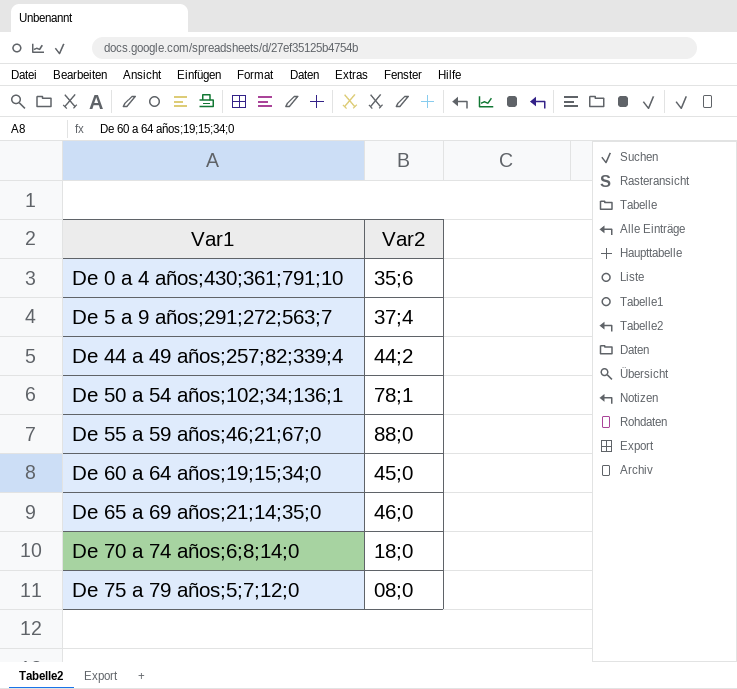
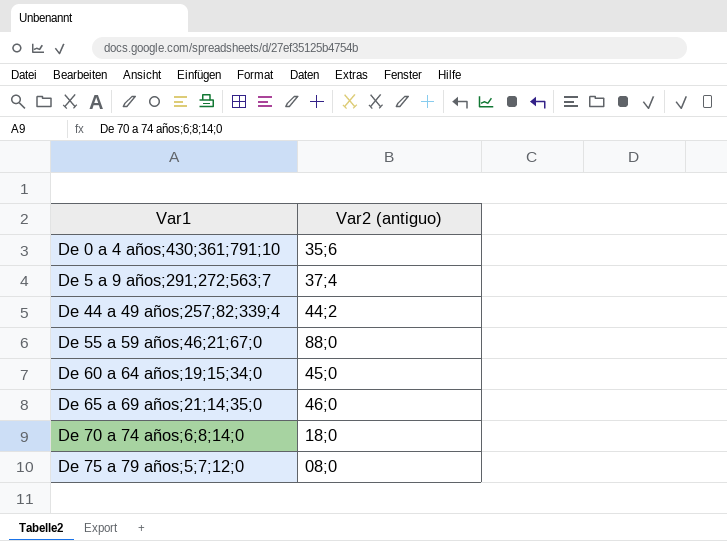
column name: Var2 -> Var2 (antiguo)
row De 50 a 54 años;102;34;136;1: 78;1 -> none

